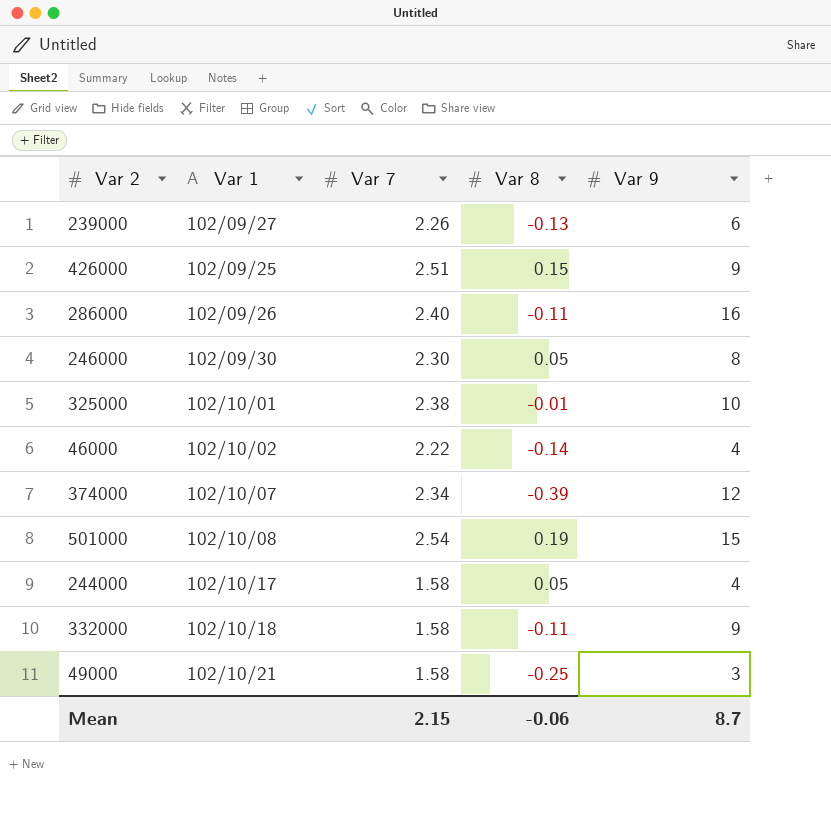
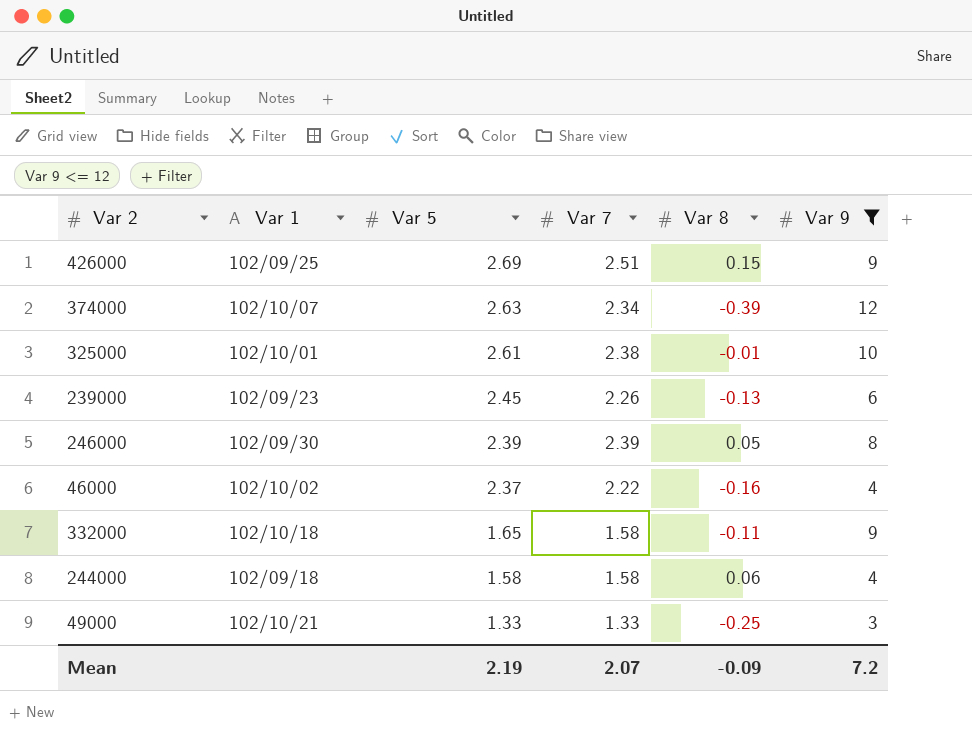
filter: none -> Var 9 <= 12
row order: none -> Var 5 descending
column Var 5 | position: none -> 3
239000 | Var 1: 102/09/27 -> 102/09/23
246000 | Var 7: 2.30 -> 2.39
46000 | Var 8: -0.14 -> -0.16
244000 | Var 1: 102/10/17 -> 102/09/18
244000 | Var 8: 0.05 -> 0.06
49000 | Var 7: 1.58 -> 1.33
Mean | Var 7: 2.15 -> 2.07
Mean | Var 8: -0.06 -> -0.09
Mean | Var 9: 8.7 -> 7.2

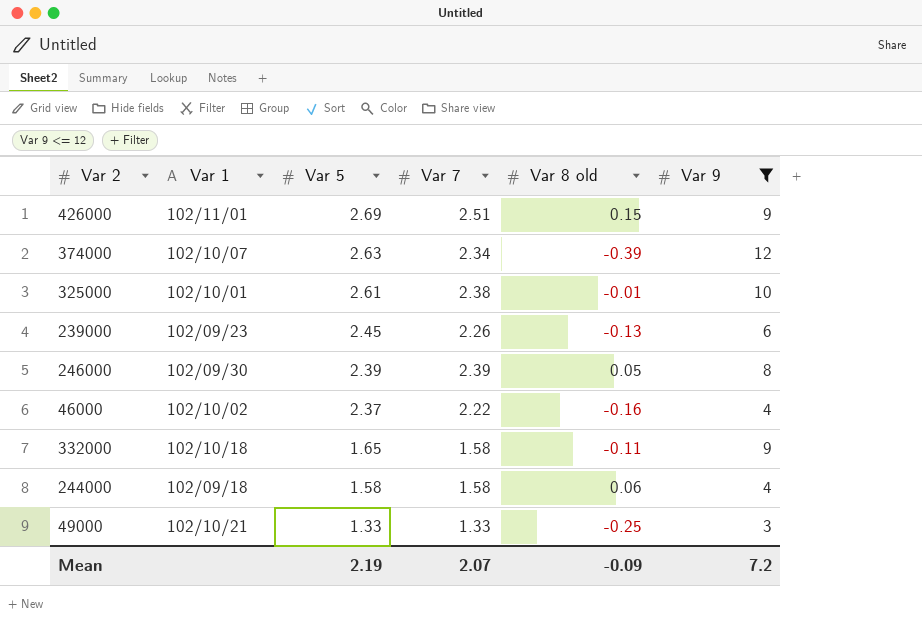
column name: Var 8 -> Var 8 old
426000 | Var 1: 102/09/25 -> 102/11/01

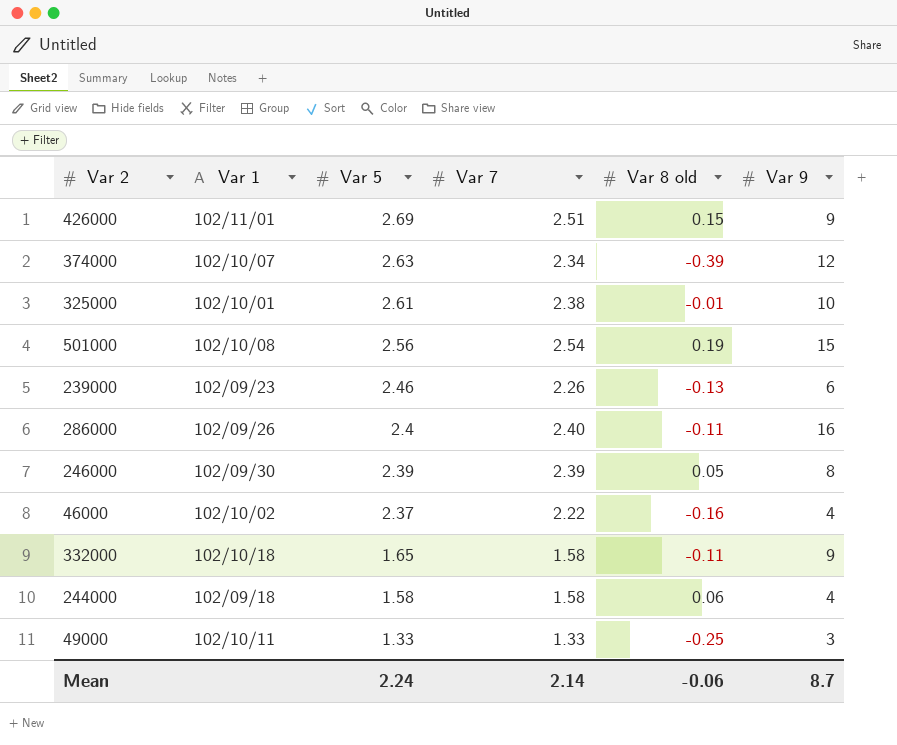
filter: Var 9 <= 12 -> none
239000 | Var 5: 2.45 -> 2.46
49000 | Var 1: 102/10/21 -> 102/10/11
Mean | Var 5: 2.19 -> 2.24
Mean | Var 7: 2.07 -> 2.14
Mean | Var 8 old: -0.09 -> -0.06
Mean | Var 9: 7.2 -> 8.7

